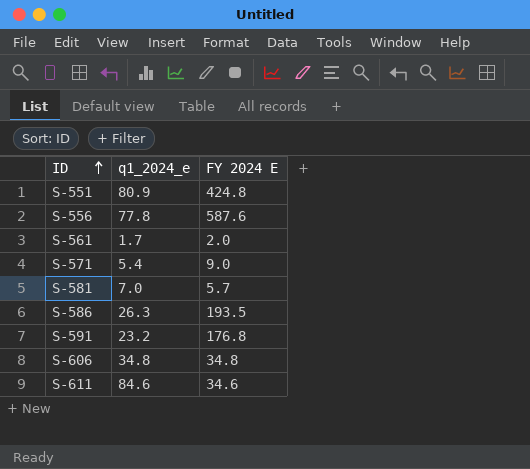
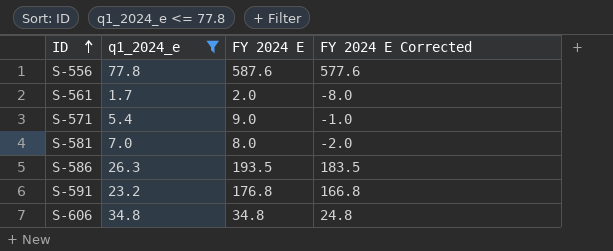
filter: none -> q1_2024_e <= 77.8
column FY 2024 E Corrected | formula: none -> [FY 2024 E] - 10
S-581 | FY 2024 E: 5.7 -> 8.0

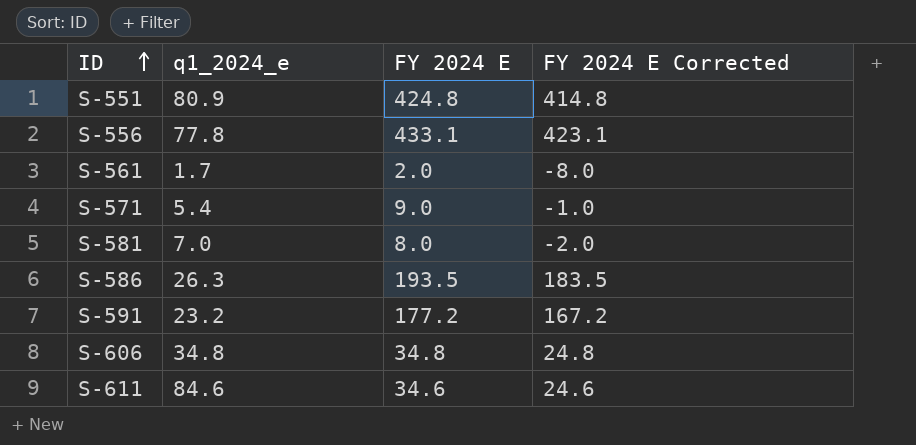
filter: q1_2024_e <= 77.8 -> none
S-556 | FY 2024 E: 587.6 -> 433.1
S-556 | FY 2024 E Corrected: 577.6 -> 423.1
S-591 | FY 2024 E: 176.8 -> 177.2
S-591 | FY 2024 E Corrected: 166.8 -> 167.2

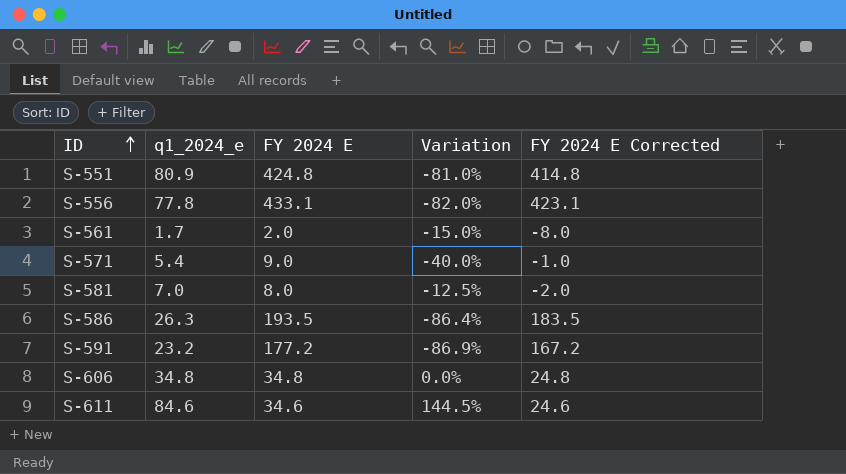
column Variation | formula: none -> ([q1_2024_e] - [FY 2024 E]) / [FY 2024 E]

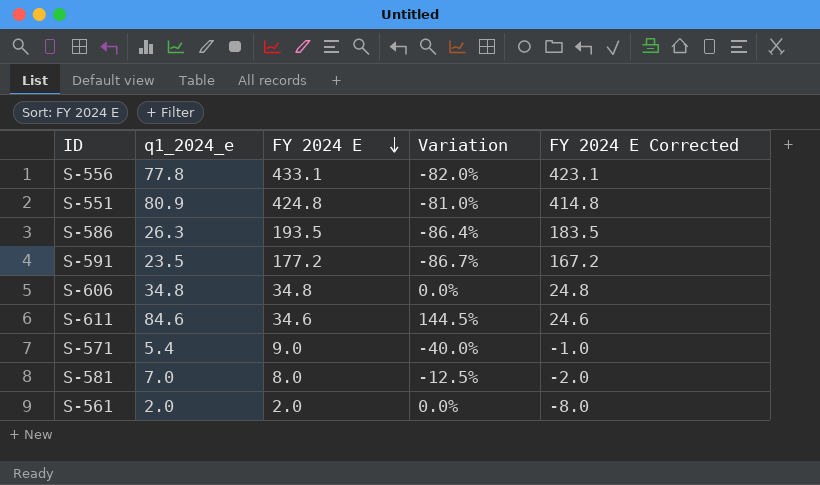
row order: ID ascending -> FY 2024 E descending
S-591 | q1_2024_e: 23.2 -> 23.5
S-591 | Variation: -86.9% -> -86.7%
S-561 | q1_2024_e: 1.7 -> 2.0
S-561 | Variation: -15.0% -> 0.0%

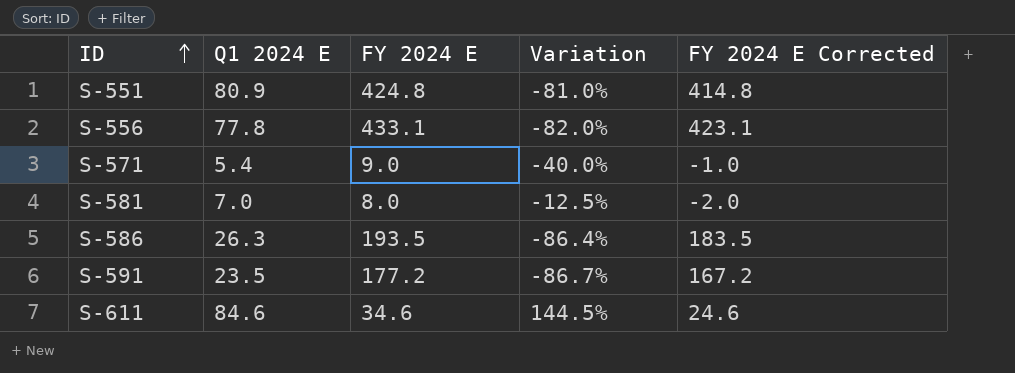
row order: FY 2024 E descending -> ID ascending
column name: q1_2024_e -> Q1 2024 E
row S-606: 34.8 | 34.8 | 0.0% | 24.8 -> none
row S-561: 2.0 | 2.0 | 0.0% | -8.0 -> none

